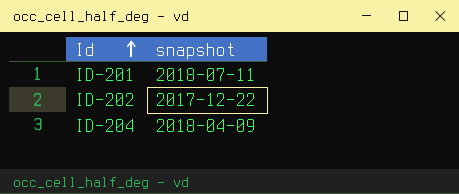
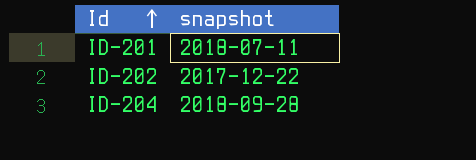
ID-204 | snapshot: 2018-04-09 -> 2018-09-28

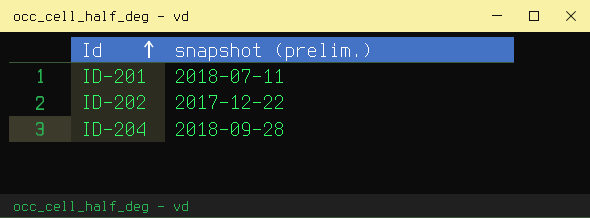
column name: snapshot -> snapshot (prelim.)

